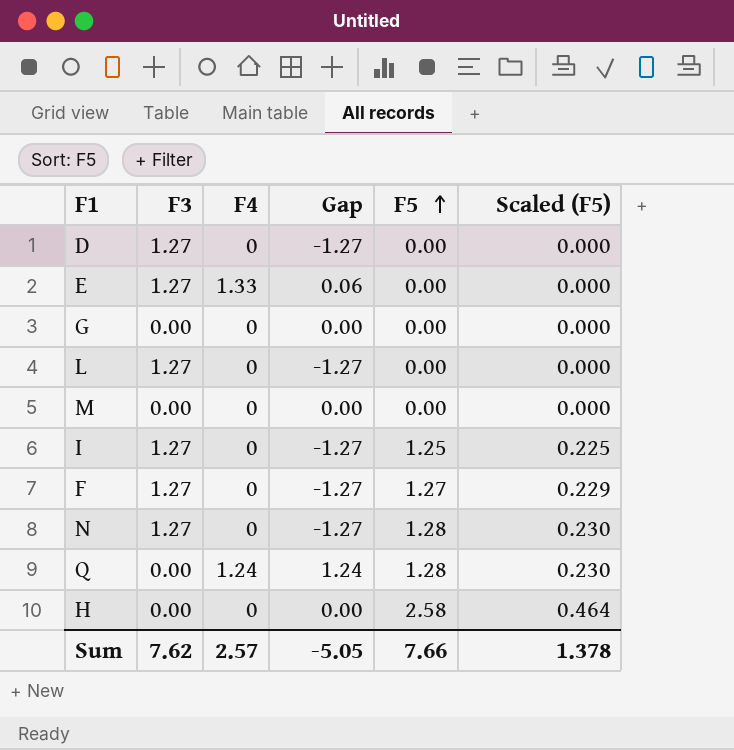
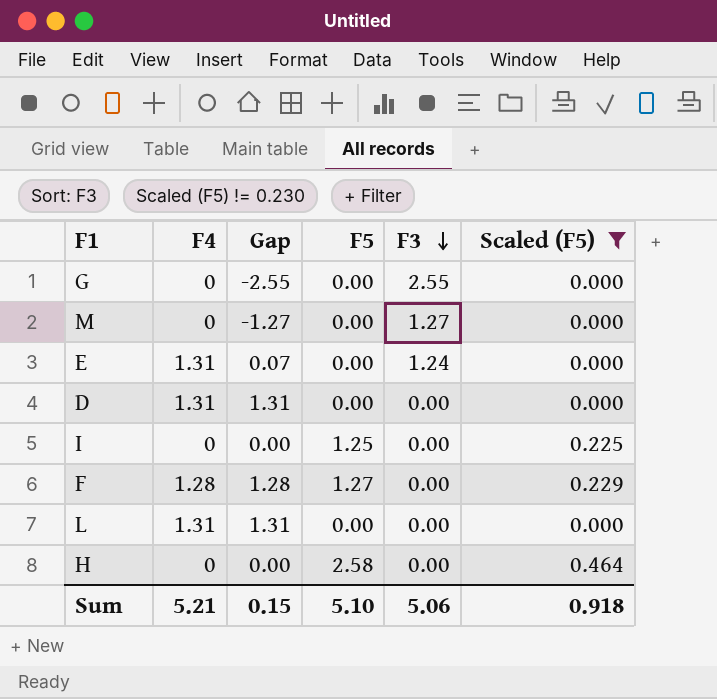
filter: none -> Scaled (F5) != 0.230
row order: F5 ascending -> F3 descending
column F3 | position: 2 -> 5
G | Gap: 0.00 -> -2.55
G | F3: 0.00 -> 2.55
M | Gap: 0.00 -> -1.27
M | F3: 0.00 -> 1.27
E | F4: 1.33 -> 1.31
E | Gap: 0.06 -> 0.07
E | F3: 1.27 -> 1.24
D | F4: 0 -> 1.31
D | Gap: -1.27 -> 1.31
D | F3: 1.27 -> 0.00
I | Gap: -1.27 -> 0.00
I | F3: 1.27 -> 0.00
F | F4: 0 -> 1.28
F | Gap: -1.27 -> 1.28
F | F3: 1.27 -> 0.00
L | F4: 0 -> 1.31
L | Gap: -1.27 -> 1.31
L | F3: 1.27 -> 0.00
Sum | F4: 2.57 -> 5.21
Sum | Gap: -5.05 -> 0.15
Sum | F5: 7.66 -> 5.10
Sum | F3: 7.62 -> 5.06
Sum | Scaled (F5): 1.378 -> 0.918

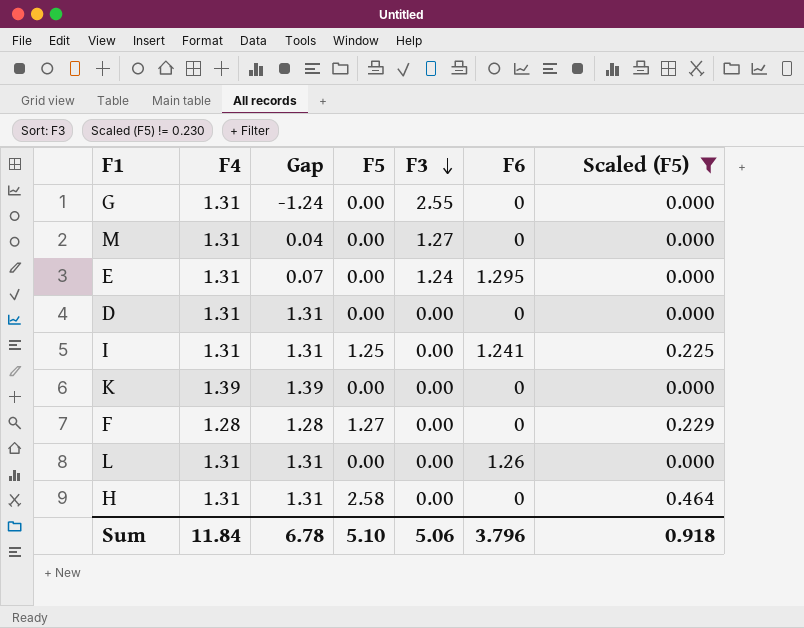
column F6 | position: none -> 6
G | F4: 0 -> 1.31
G | Gap: -2.55 -> -1.24
M | F4: 0 -> 1.31
M | Gap: -1.27 -> 0.04
I | F4: 0 -> 1.31
I | Gap: 0.00 -> 1.31
row K: none -> 1.39 | 1.39 | 0.00 | 0.00 | 0 | 0.000
H | F4: 0 -> 1.31
H | Gap: 0.00 -> 1.31
Sum | F4: 5.21 -> 11.84
Sum | Gap: 0.15 -> 6.78

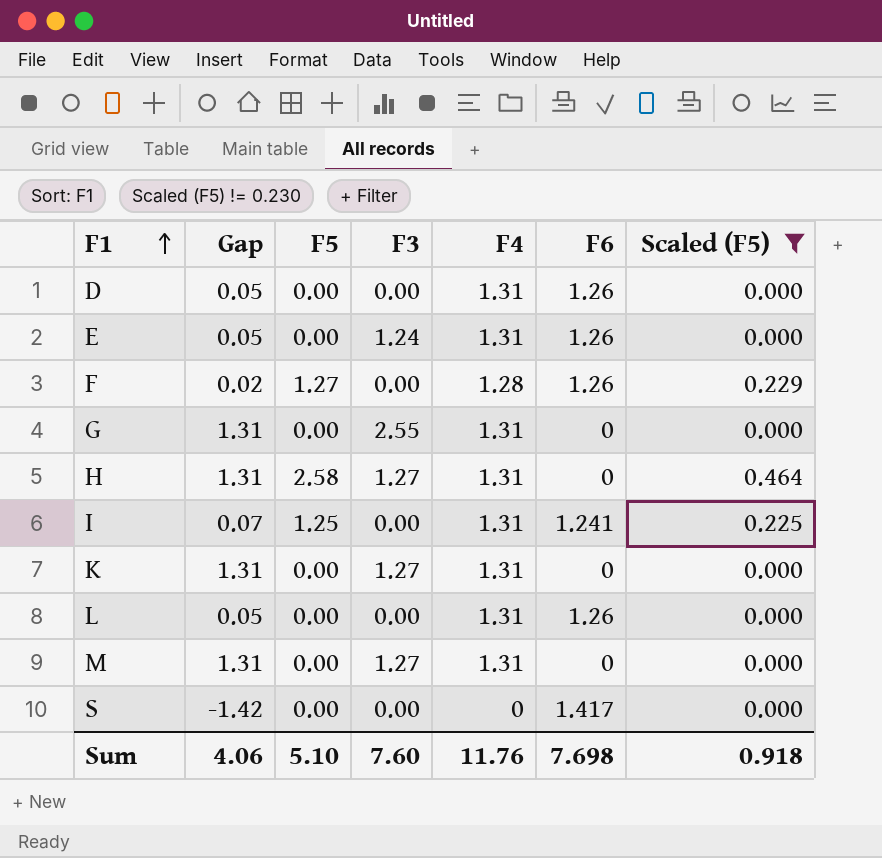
row order: F3 descending -> F1 ascending
column Gap | formula: [F4] - [F3] -> [F4] - [F6]
column F4 | position: 2 -> 5
D | F6: 0 -> 1.26
E | F6: 1.295 -> 1.26
F | F6: 0 -> 1.26
H | F3: 0.00 -> 1.27
K | F3: 0.00 -> 1.27
K | F4: 1.39 -> 1.31
row S: none -> -1.42 | 0.00 | 0.00 | 0 | 1.417 | 0.000
Sum | Gap: 6.78 -> 4.06
Sum | F3: 5.06 -> 7.60
Sum | F4: 11.84 -> 11.76
Sum | F6: 3.796 -> 7.698

